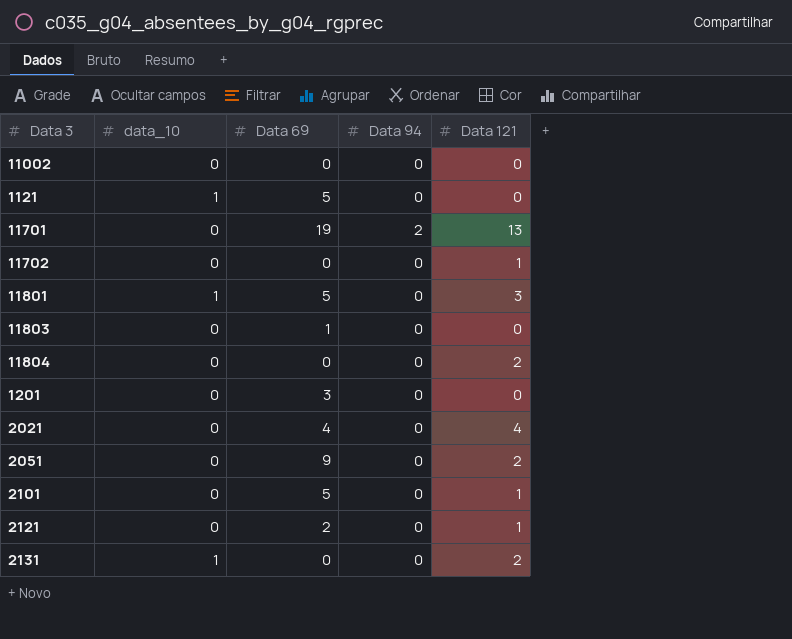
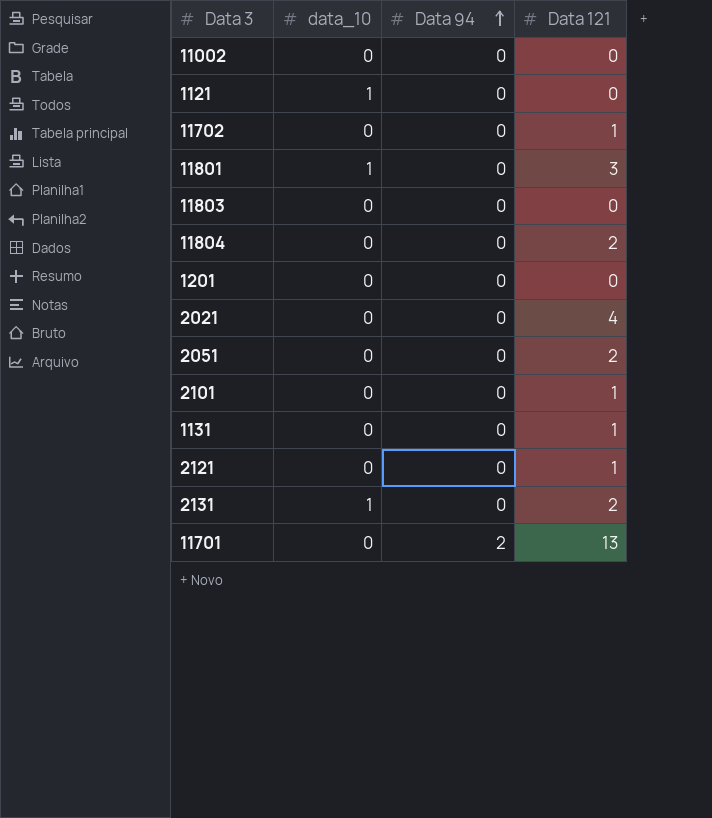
row order: none -> Data 94 ascending
column Data 69 | position: 3 -> none
row 1131: none -> 0 | 0 | 1

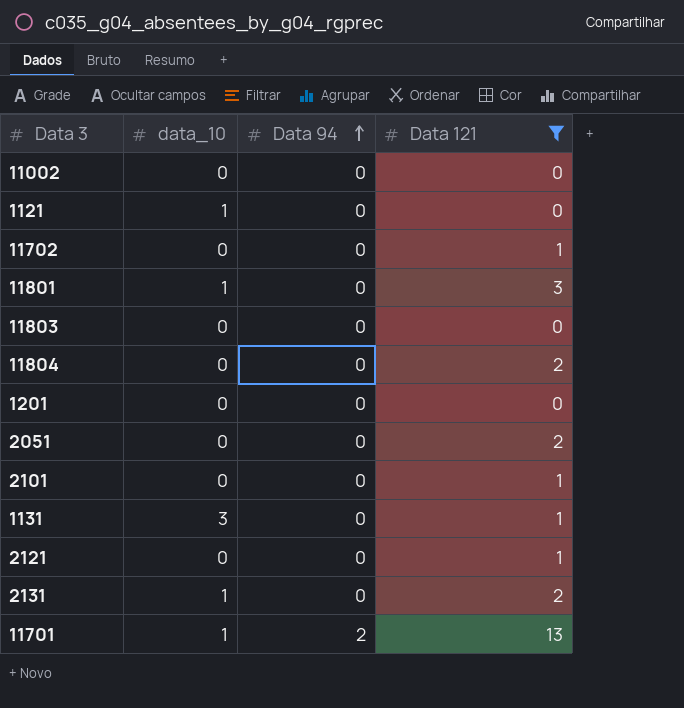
filter: none -> Data 121 != 4
1131 | data_10: 0 -> 3
11701 | data_10: 0 -> 1

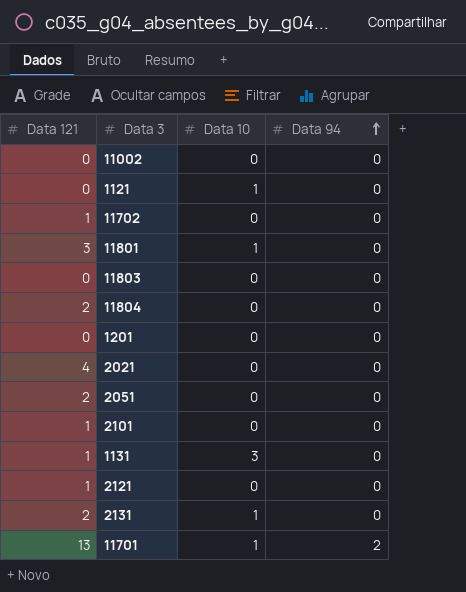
filter: Data 121 != 4 -> none
column Data 121 | position: 4 -> 1
column name: data_10 -> Data 10

